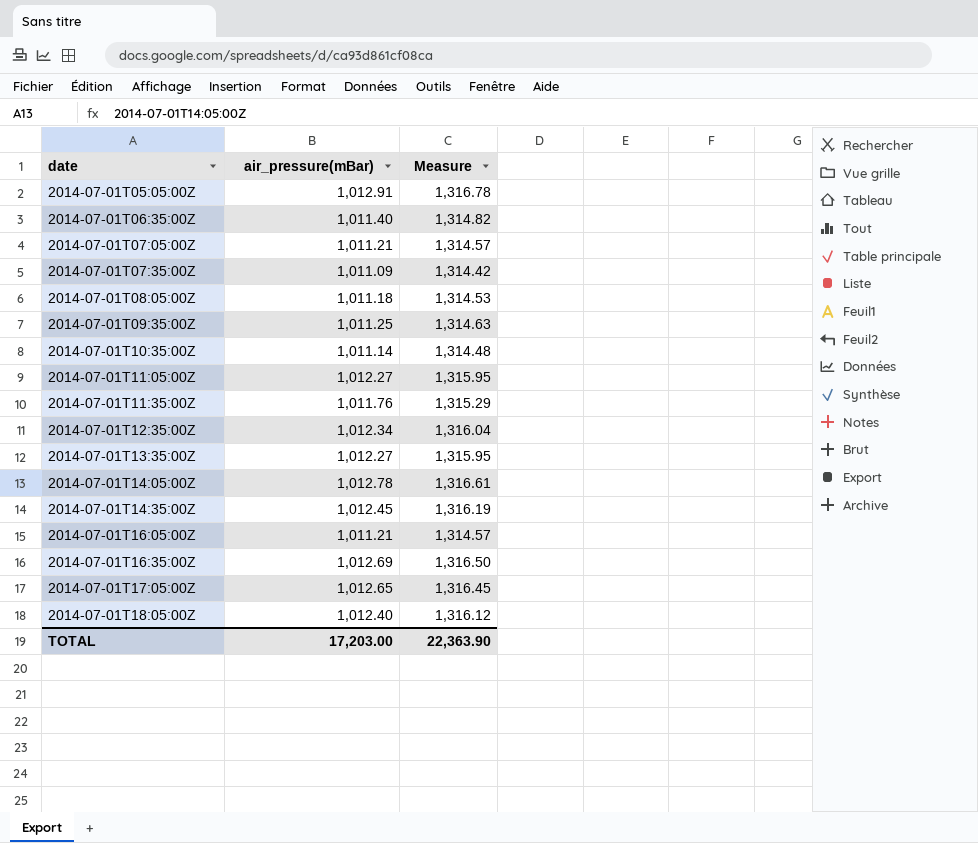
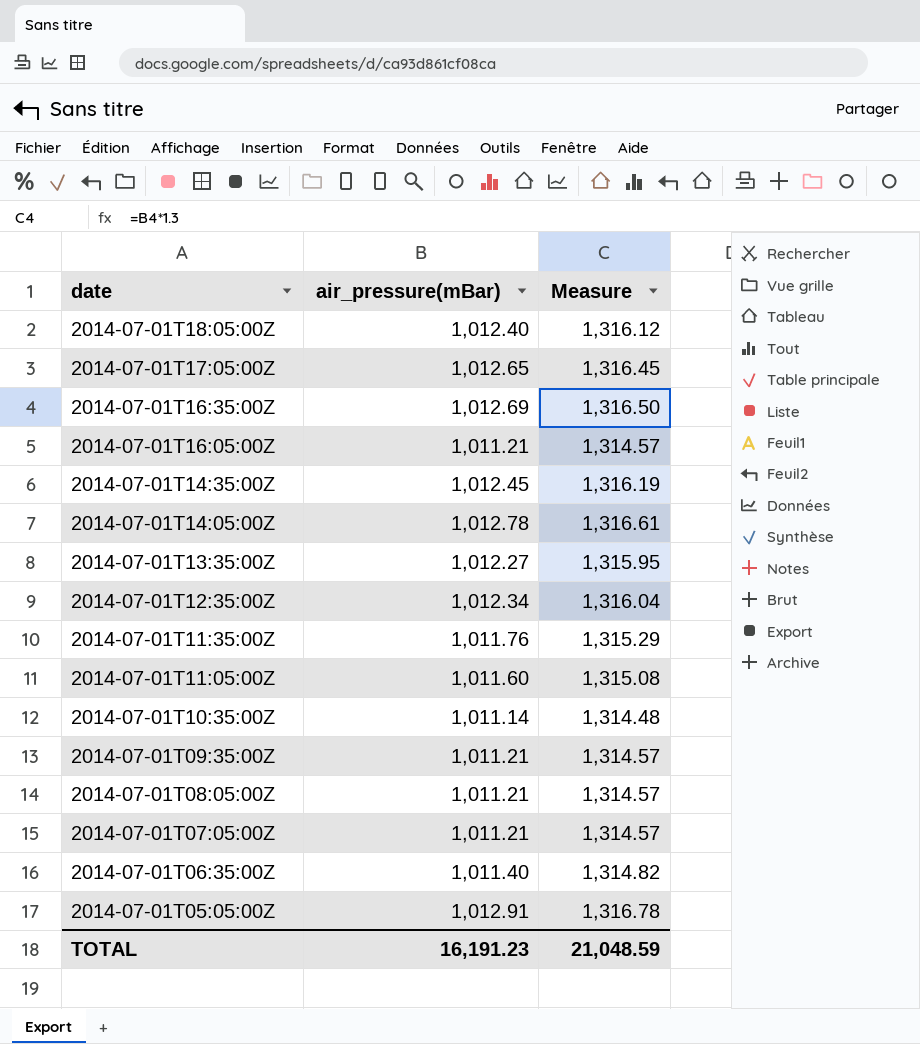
row order: date ascending -> date descending
row 2014-07-01T07:35:00Z: 1,011.09 | 1,314.42 -> none
2014-07-01T11:05:00Z | air_pressure(mBar): 1,012.27 -> 1,011.60
2014-07-01T11:05:00Z | Measure: 1,315.95 -> 1,315.08
2014-07-01T09:35:00Z | air_pressure(mBar): 1,011.25 -> 1,011.21
2014-07-01T09:35:00Z | Measure: 1,314.63 -> 1,314.57
2014-07-01T08:05:00Z | air_pressure(mBar): 1,011.18 -> 1,011.21
2014-07-01T08:05:00Z | Measure: 1,314.53 -> 1,314.57
TOTAL | air_pressure(mBar): 17,203.00 -> 16,191.23
TOTAL | Measure: 22,363.90 -> 21,048.59

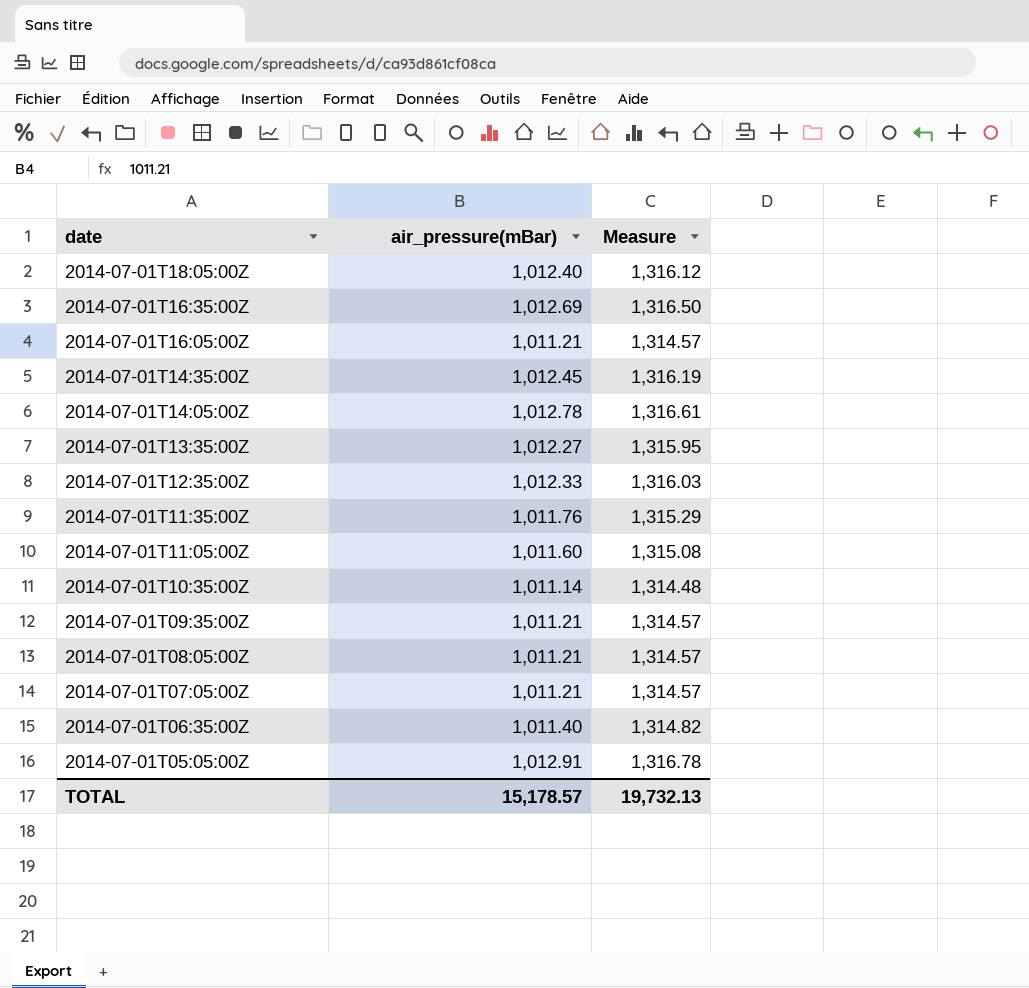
row 2014-07-01T17:05:00Z: 1,012.65 | 1,316.45 -> none
2014-07-01T12:35:00Z | air_pressure(mBar): 1,012.34 -> 1,012.33
2014-07-01T12:35:00Z | Measure: 1,316.04 -> 1,316.03
TOTAL | air_pressure(mBar): 16,191.23 -> 15,178.57
TOTAL | Measure: 21,048.59 -> 19,732.13

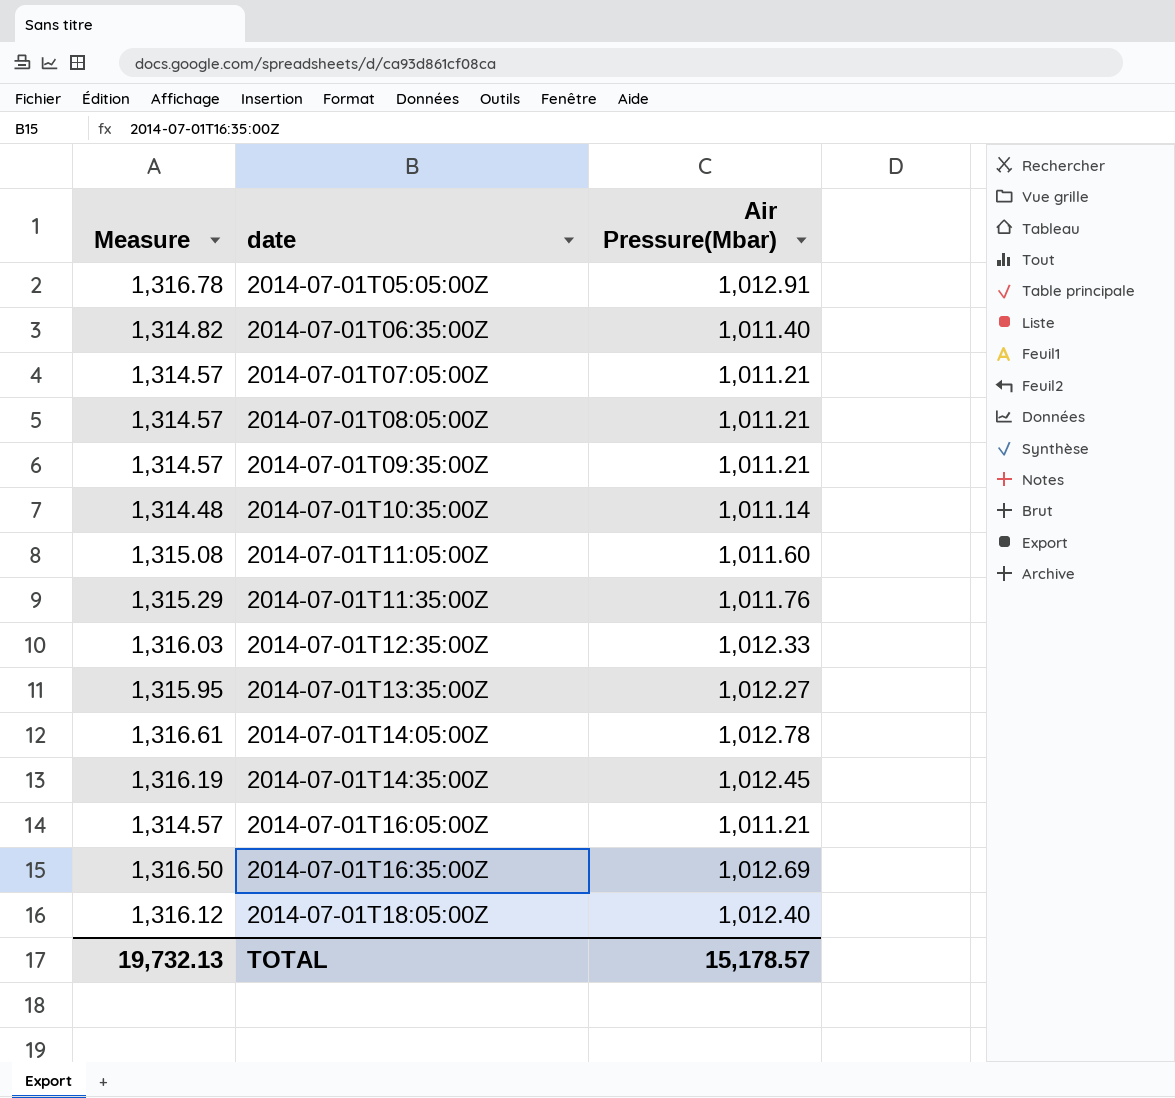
row order: date descending -> date ascending
column Measure | position: 3 -> 1
column name: air_pressure(mBar) -> Air Pressure(Mbar)

